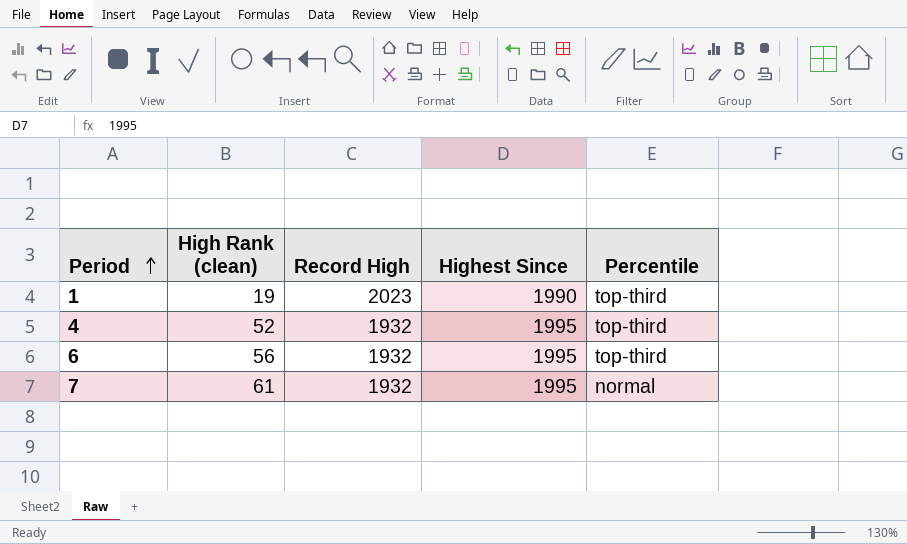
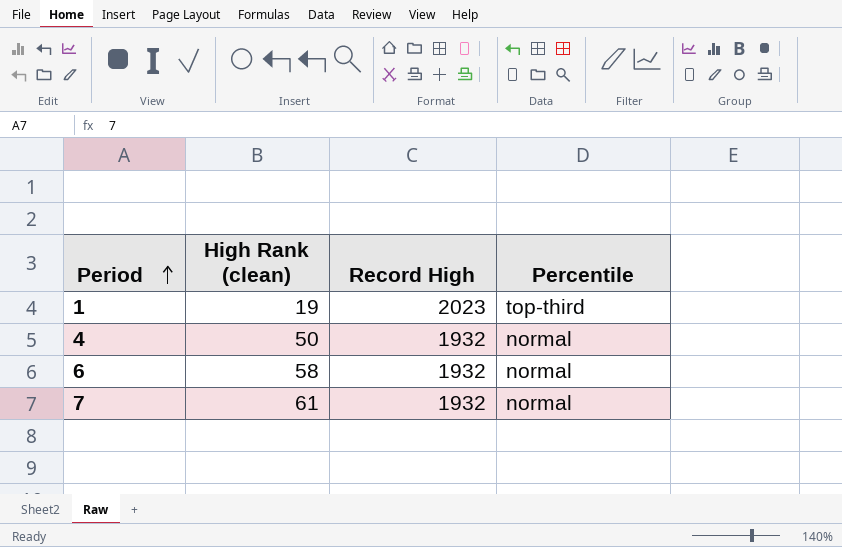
column Highest Since | position: 4 -> none
4 | High Rank (clean): 52 -> 50
4 | Percentile: top-third -> normal
6 | High Rank (clean): 56 -> 58
6 | Percentile: top-third -> normal

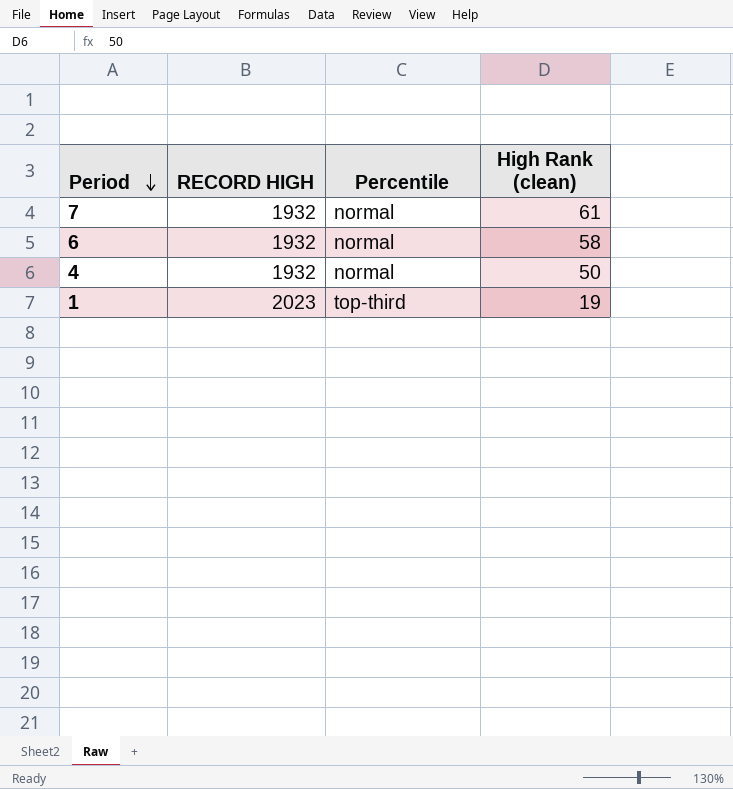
row order: Period ascending -> Period descending
column name: Record High -> RECORD HIGH
column High Rank (clean) | position: 2 -> 4

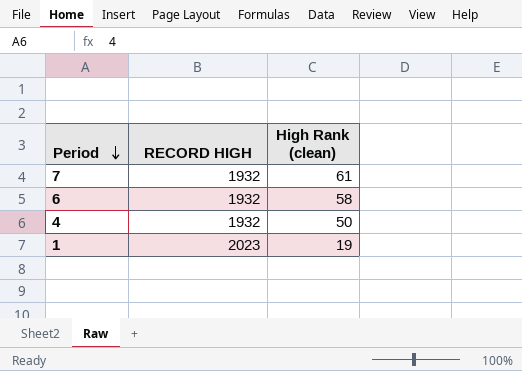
column Percentile | position: 3 -> none

